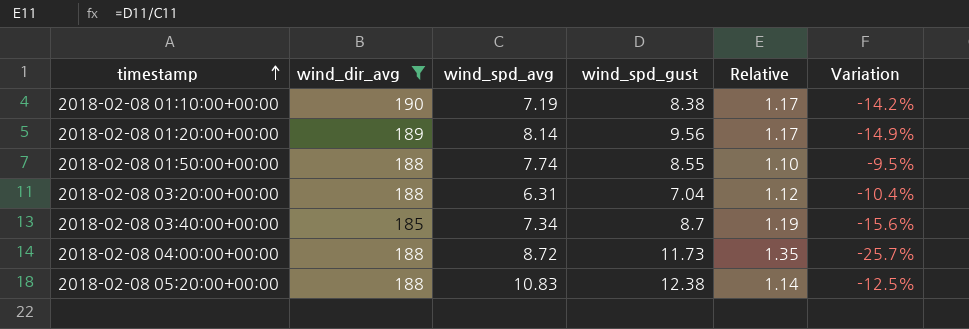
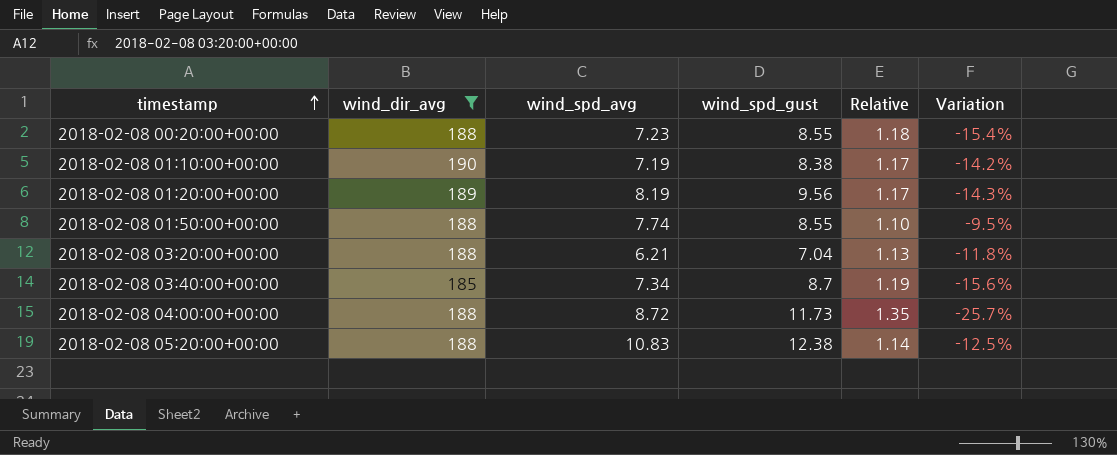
row 2018-02-08 00:20:00+00:00: none -> 188 | 7.23 | 8.55 | 1.18 | -15.4%
2018-02-08 01:20:00+00:00 | wind_spd_avg: 8.14 -> 8.19
2018-02-08 01:20:00+00:00 | Variation: -14.9% -> -14.3%
2018-02-08 03:20:00+00:00 | wind_spd_avg: 6.31 -> 6.21
2018-02-08 03:20:00+00:00 | Relative: 1.12 -> 1.13
2018-02-08 03:20:00+00:00 | Variation: -10.4% -> -11.8%

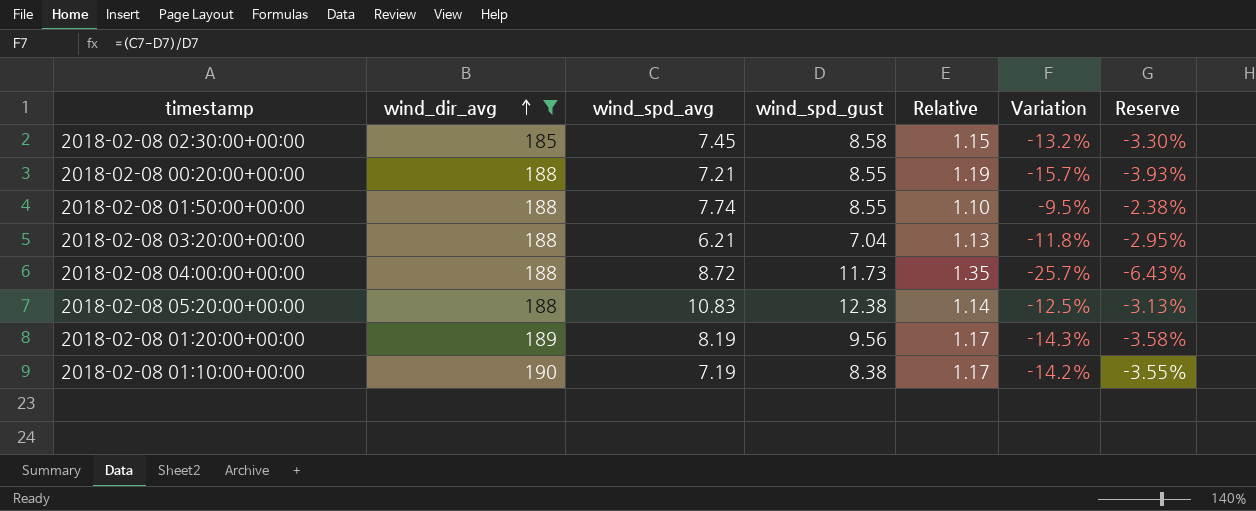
row order: timestamp ascending -> wind_dir_avg ascending
column Reserve | formula: none -> [Variation] * 0.25
row 2018-02-08 03:40:00+00:00: 185 | 7.34 | 8.7 | 1.19 | -15.6% -> none
row 2018-02-08 02:30:00+00:00: none -> 185 | 7.45 | 8.58 | 1.15 | -13.2% | -3.30%
2018-02-08 00:20:00+00:00 | wind_spd_avg: 7.23 -> 7.21
2018-02-08 00:20:00+00:00 | Relative: 1.18 -> 1.19
2018-02-08 00:20:00+00:00 | Variation: -15.4% -> -15.7%

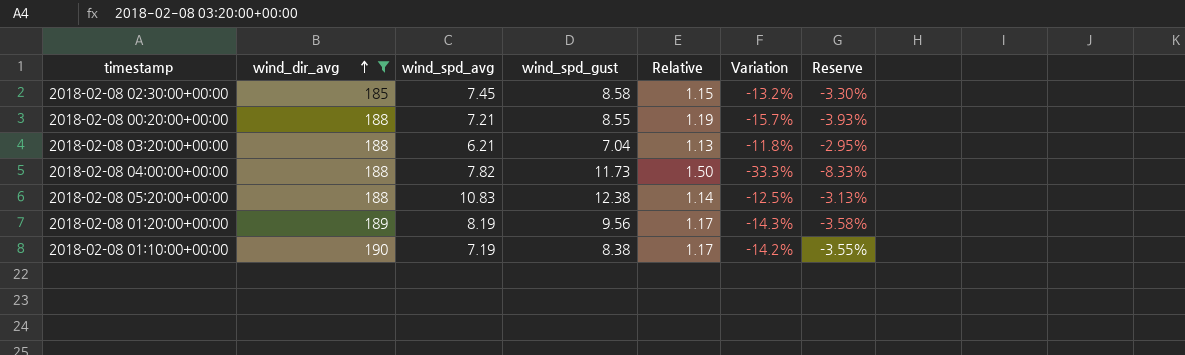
row 2018-02-08 01:50:00+00:00: 188 | 7.74 | 8.55 | 1.10 | -9.5% | -2.38% -> none
2018-02-08 04:00:00+00:00 | wind_spd_avg: 8.72 -> 7.82
2018-02-08 04:00:00+00:00 | Relative: 1.35 -> 1.50
2018-02-08 04:00:00+00:00 | Variation: -25.7% -> -33.3%
2018-02-08 04:00:00+00:00 | Reserve: -6.43% -> -8.33%

